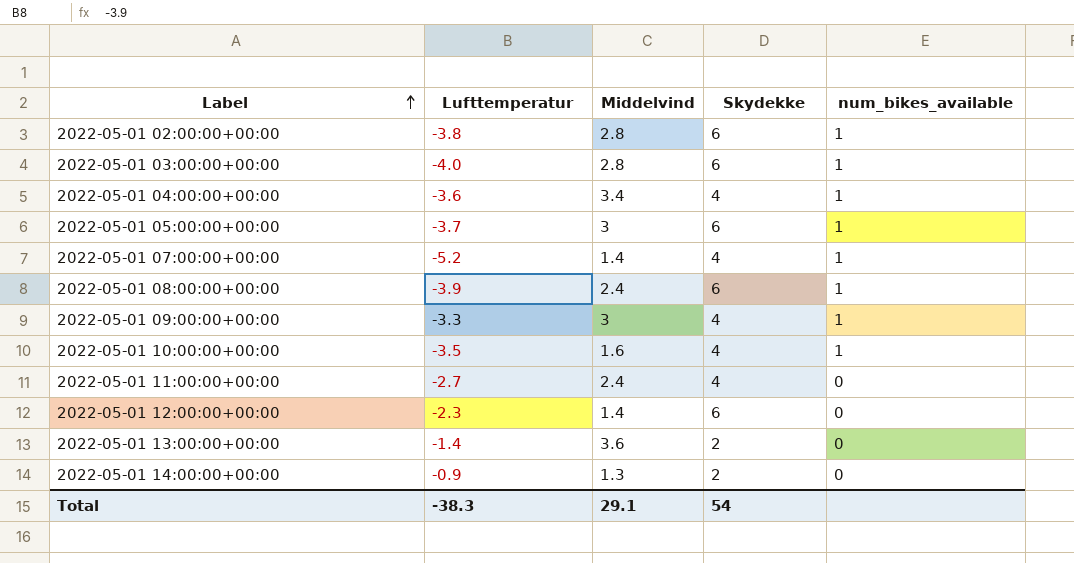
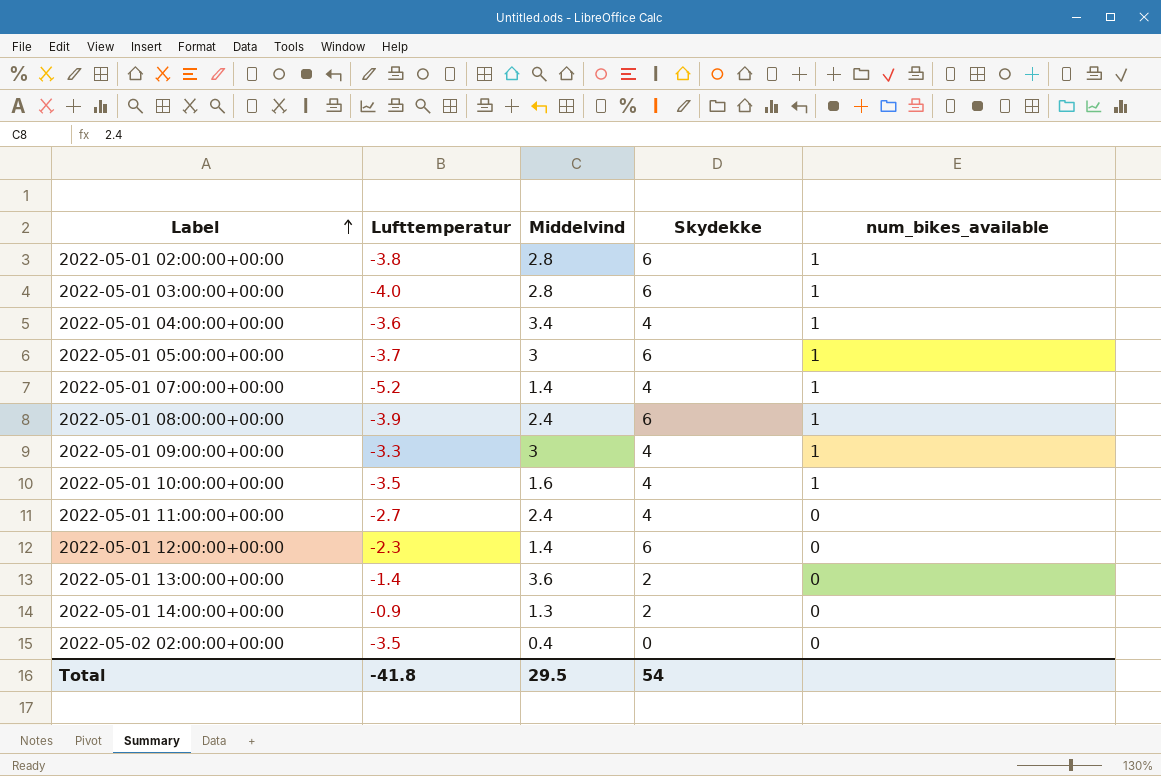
row 2022-05-02 02:00:00+00:00: none -> -3.5 | 0.4 | 0 | 0
Total | Lufttemperatur: -38.3 -> -41.8
Total | Middelvind: 29.1 -> 29.5

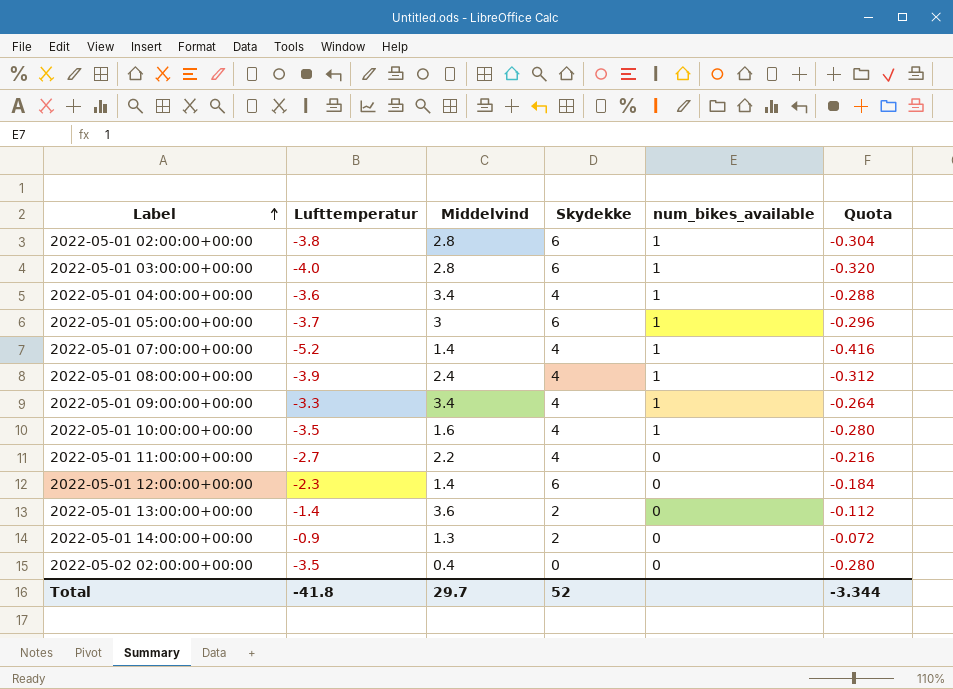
column Quota | formula: none -> [Lufttemperatur] * 0.08
2022-05-01 08:00:00+00:00 | Skydekke: 6 -> 4
2022-05-01 09:00:00+00:00 | Middelvind: 3 -> 3.4
2022-05-01 11:00:00+00:00 | Middelvind: 2.4 -> 2.2
Total | Middelvind: 29.5 -> 29.7
Total | Skydekke: 54 -> 52

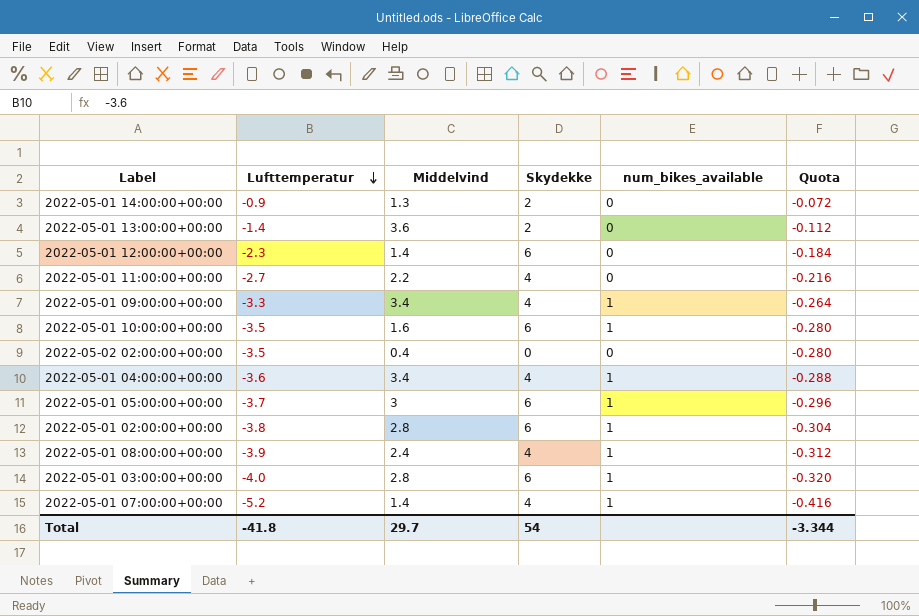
row order: Label ascending -> Lufttemperatur descending
2022-05-01 10:00:00+00:00 | Skydekke: 4 -> 6
Total | Skydekke: 52 -> 54

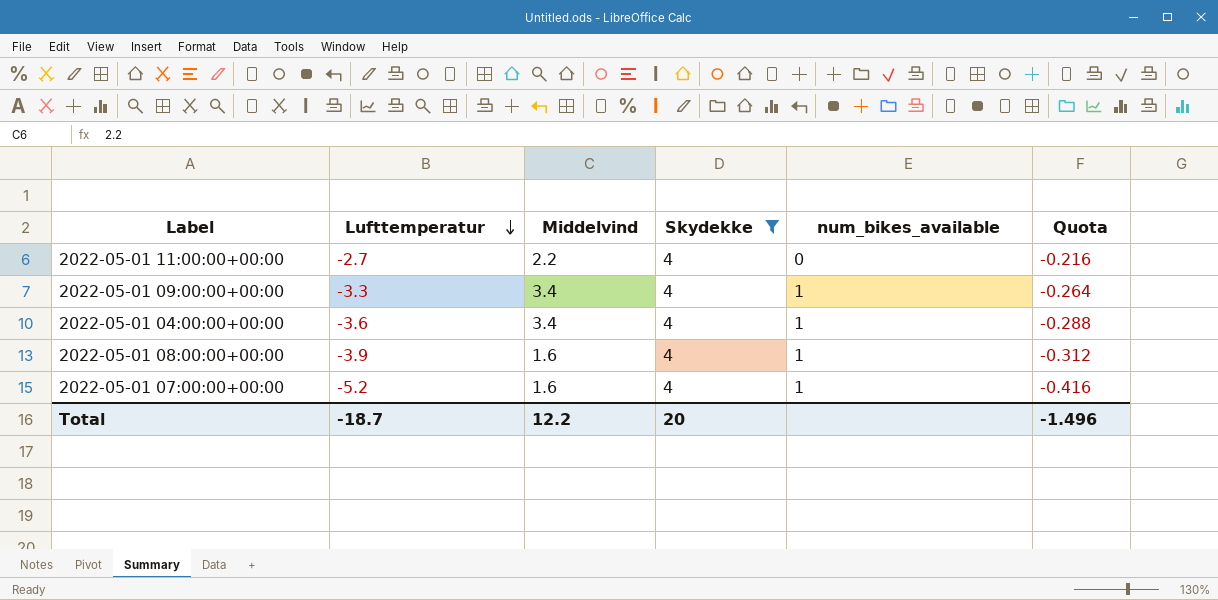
filter: none -> Skydekke = 4
2022-05-01 08:00:00+00:00 | Middelvind: 2.4 -> 1.6
2022-05-01 07:00:00+00:00 | Middelvind: 1.4 -> 1.6
Total | Lufttemperatur: -41.8 -> -18.7
Total | Middelvind: 29.7 -> 12.2
Total | Skydekke: 54 -> 20
Total | Quota: -3.344 -> -1.496

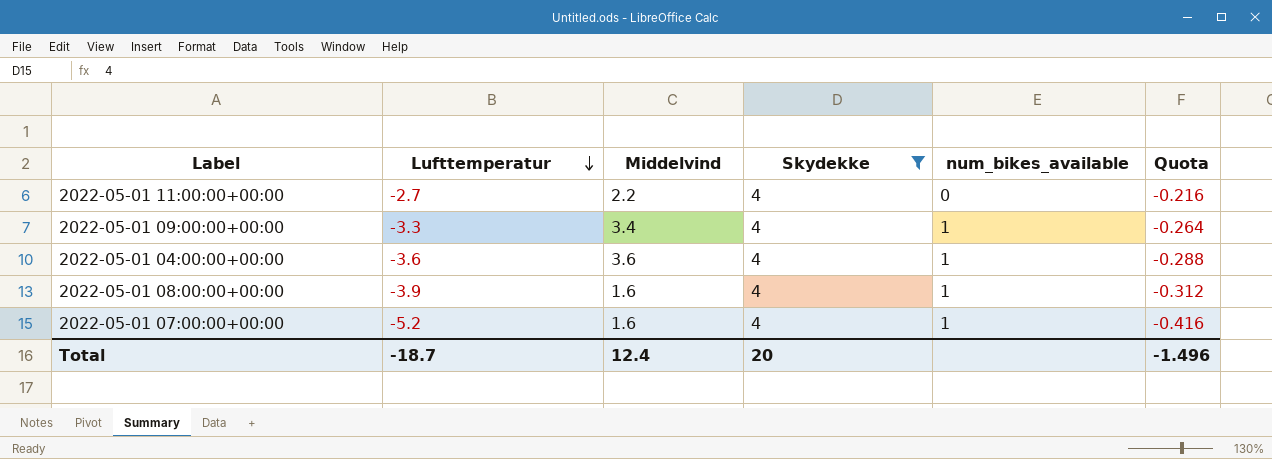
2022-05-01 04:00:00+00:00 | Middelvind: 3.4 -> 3.6
Total | Middelvind: 12.2 -> 12.4

